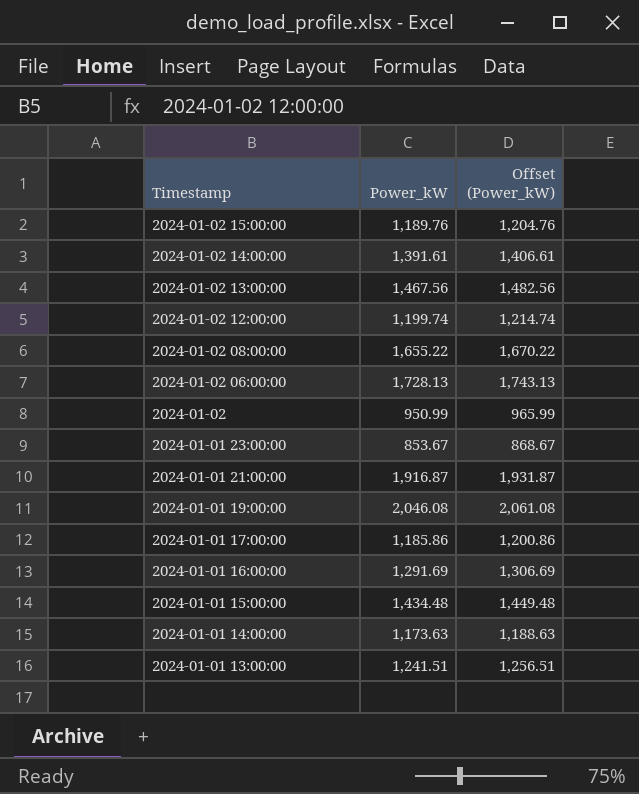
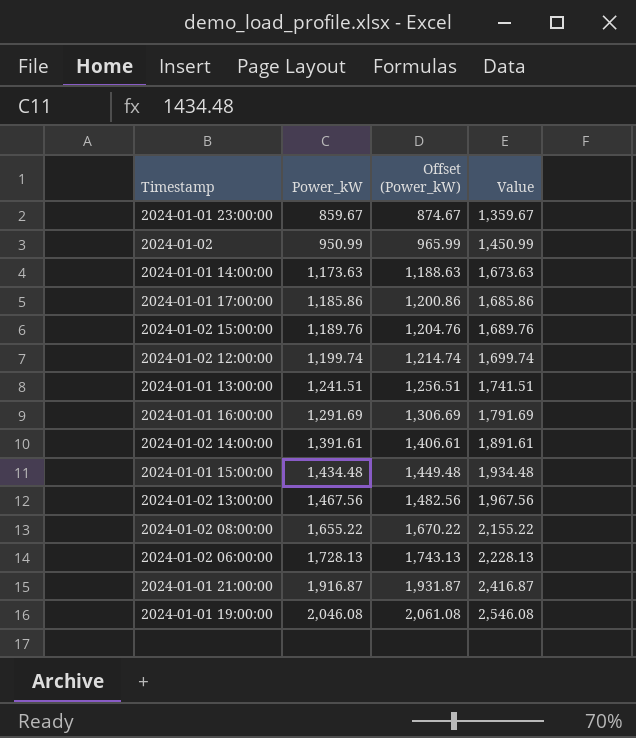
row order: Timestamp descending -> Power_kW ascending
column Value | formula: none -> [Power_kW] + 500
2024-01-01 23:00:00 | Power_kW: 853.67 -> 859.67
2024-01-01 23:00:00 | Offset (Power_kW): 868.67 -> 874.67

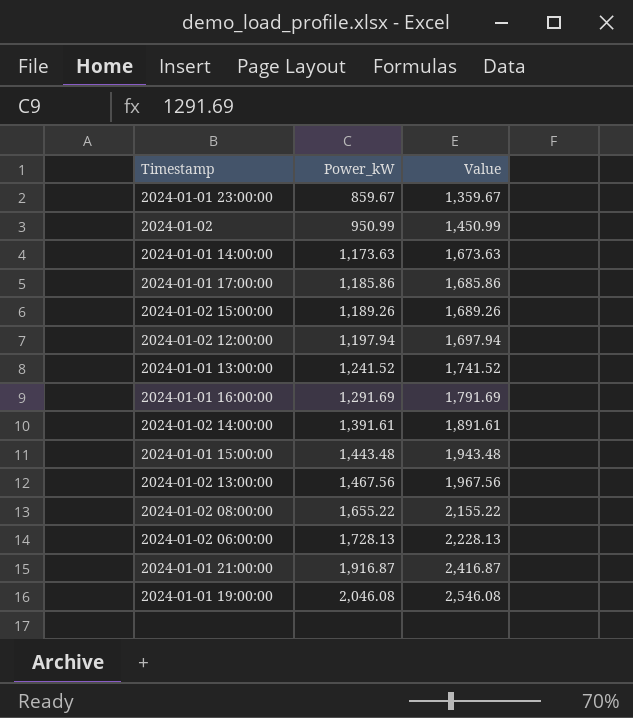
column Offset (Power_kW) | formula: [Power_kW] + 15 -> none
2024-01-02 15:00:00 | Power_kW: 1,189.76 -> 1,189.26
2024-01-02 15:00:00 | Value: 1,689.76 -> 1,689.26
2024-01-02 12:00:00 | Power_kW: 1,199.74 -> 1,197.94
2024-01-02 12:00:00 | Value: 1,699.74 -> 1,697.94
2024-01-01 13:00:00 | Power_kW: 1,241.51 -> 1,241.52
2024-01-01 13:00:00 | Value: 1,741.51 -> 1,741.52
2024-01-01 15:00:00 | Power_kW: 1,434.48 -> 1,443.48
2024-01-01 15:00:00 | Value: 1,934.48 -> 1,943.48

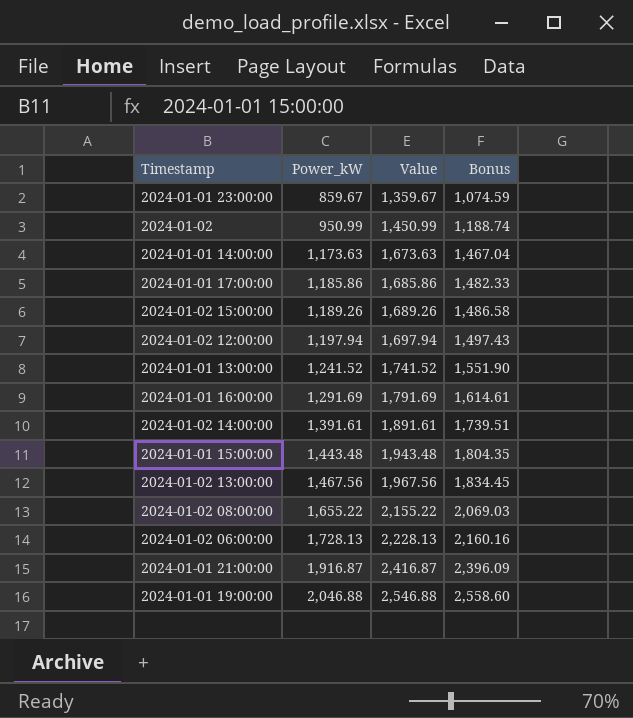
column Bonus | formula: none -> [Power_kW] * 1.25
2024-01-01 19:00:00 | Power_kW: 2,046.08 -> 2,046.88
2024-01-01 19:00:00 | Value: 2,546.08 -> 2,546.88

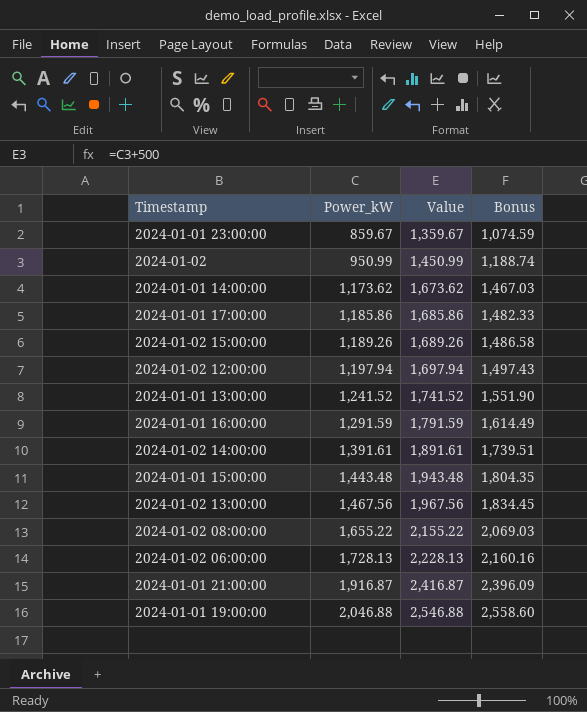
2024-01-01 14:00:00 | Power_kW: 1,173.63 -> 1,173.62
2024-01-01 14:00:00 | Value: 1,673.63 -> 1,673.62
2024-01-01 14:00:00 | Bonus: 1,467.04 -> 1,467.03
2024-01-01 16:00:00 | Power_kW: 1,291.69 -> 1,291.59
2024-01-01 16:00:00 | Value: 1,791.69 -> 1,791.59
2024-01-01 16:00:00 | Bonus: 1,614.61 -> 1,614.49

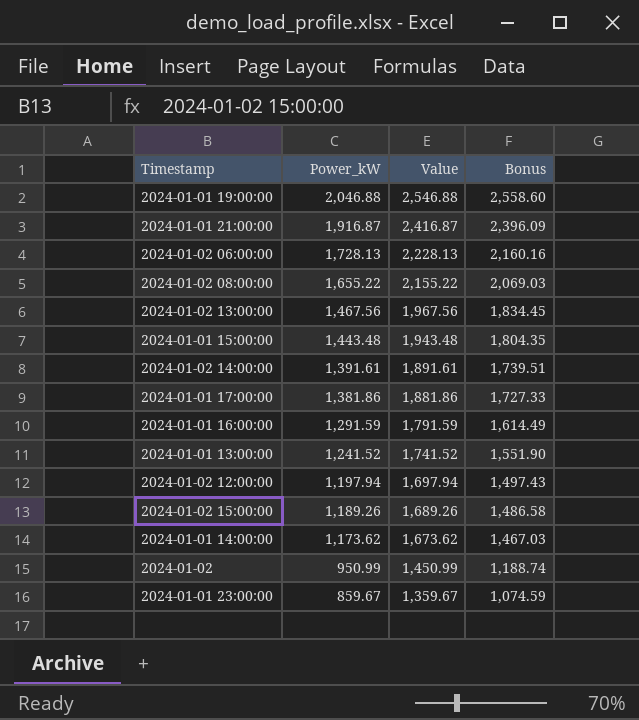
row order: Power_kW ascending -> Power_kW descending
2024-01-01 17:00:00 | Power_kW: 1,185.86 -> 1,381.86
2024-01-01 17:00:00 | Value: 1,685.86 -> 1,881.86
2024-01-01 17:00:00 | Bonus: 1,482.33 -> 1,727.33

